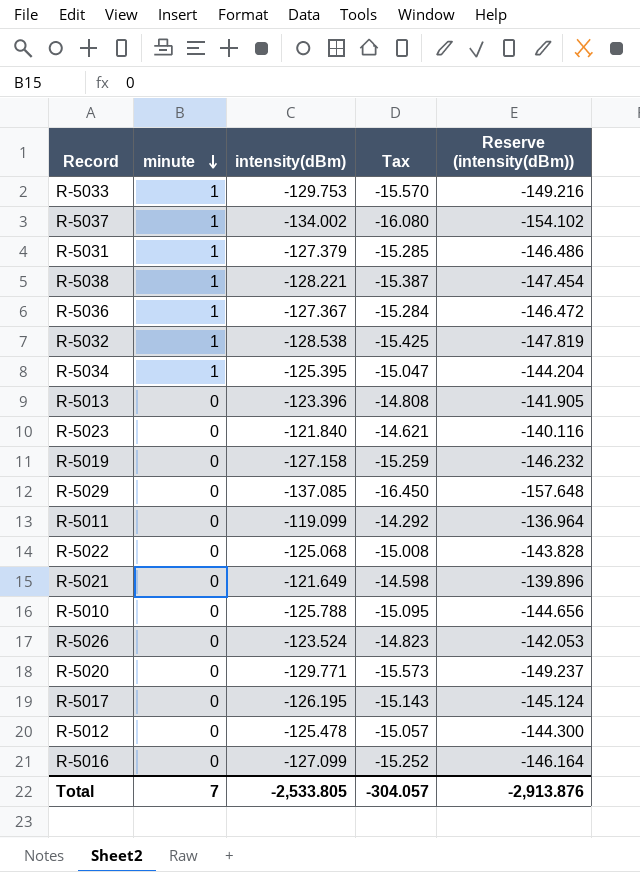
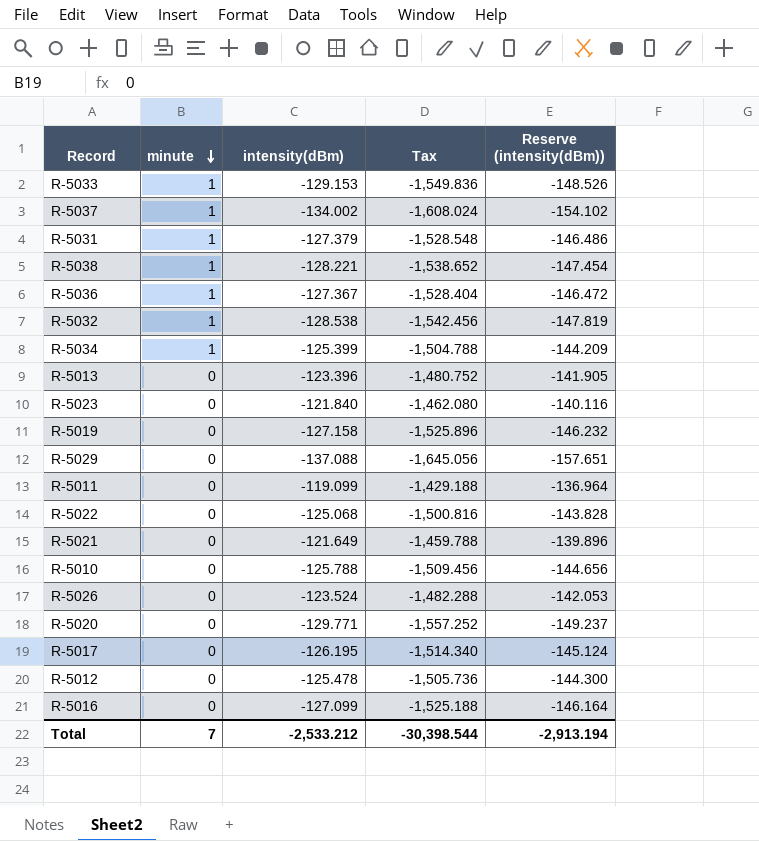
column Tax | formula: [intensity(dBm)] * 0.12 -> [intensity(dBm)] * 12
R-5033 | intensity(dBm): -129.753 -> -129.153
R-5033 | Reserve (intensity(dBm)): -149.216 -> -148.526
R-5034 | intensity(dBm): -125.395 -> -125.399
R-5034 | Reserve (intensity(dBm)): -144.204 -> -144.209
R-5029 | intensity(dBm): -137.085 -> -137.088
R-5029 | Reserve (intensity(dBm)): -157.648 -> -157.651
Total | intensity(dBm): -2,533.805 -> -2,533.212
Total | Tax: -304.057 -> -30,398.544
Total | Reserve (intensity(dBm)): -2,913.876 -> -2,913.194

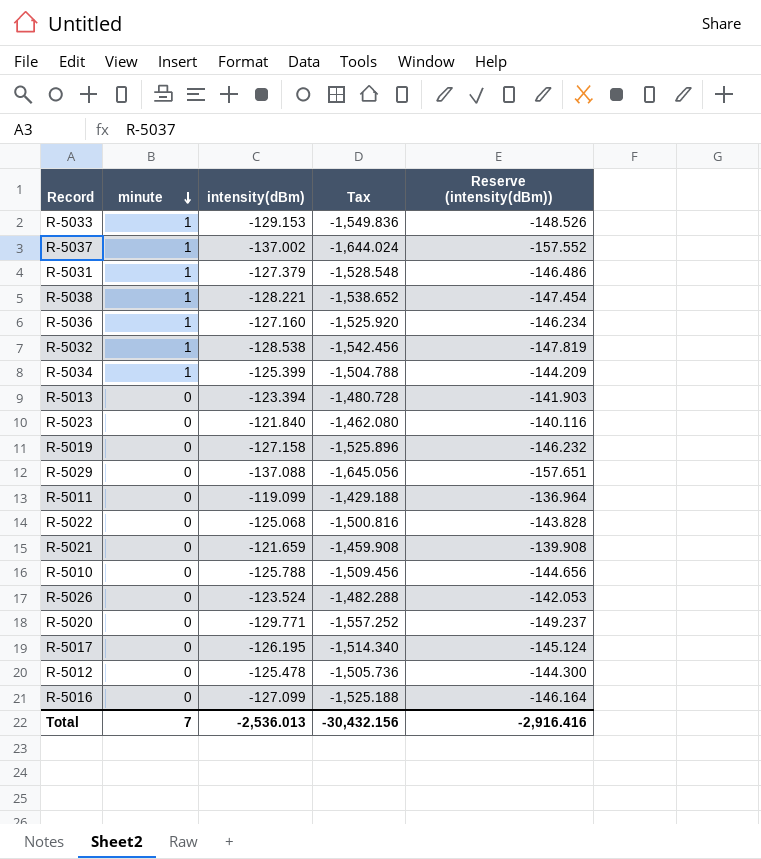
R-5037 | intensity(dBm): -134.002 -> -137.002
R-5037 | Tax: -1,608.024 -> -1,644.024
R-5037 | Reserve (intensity(dBm)): -154.102 -> -157.552
R-5036 | intensity(dBm): -127.367 -> -127.160
R-5036 | Tax: -1,528.404 -> -1,525.920
R-5036 | Reserve (intensity(dBm)): -146.472 -> -146.234
R-5013 | intensity(dBm): -123.396 -> -123.394
R-5013 | Tax: -1,480.752 -> -1,480.728
R-5013 | Reserve (intensity(dBm)): -141.905 -> -141.903
R-5021 | intensity(dBm): -121.649 -> -121.659
R-5021 | Tax: -1,459.788 -> -1,459.908
R-5021 | Reserve (intensity(dBm)): -139.896 -> -139.908
Total | intensity(dBm): -2,533.212 -> -2,536.013
Total | Tax: -30,398.544 -> -30,432.156
Total | Reserve (intensity(dBm)): -2,913.194 -> -2,916.416

